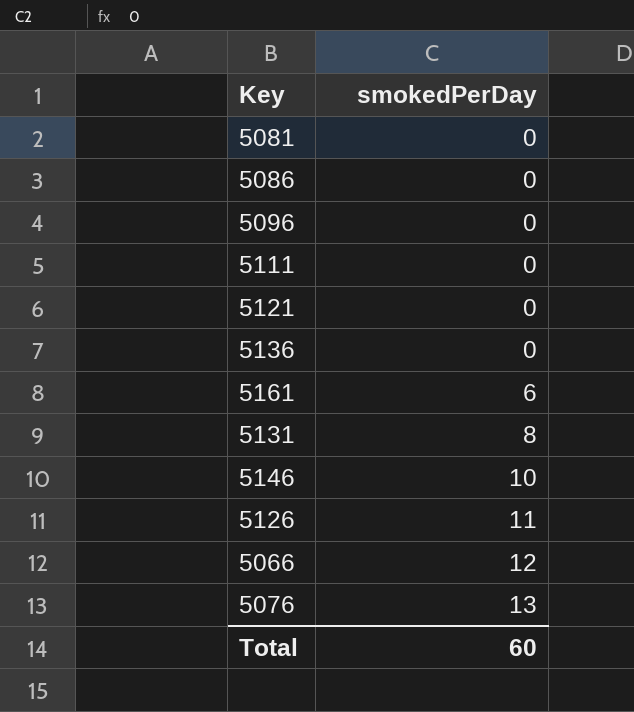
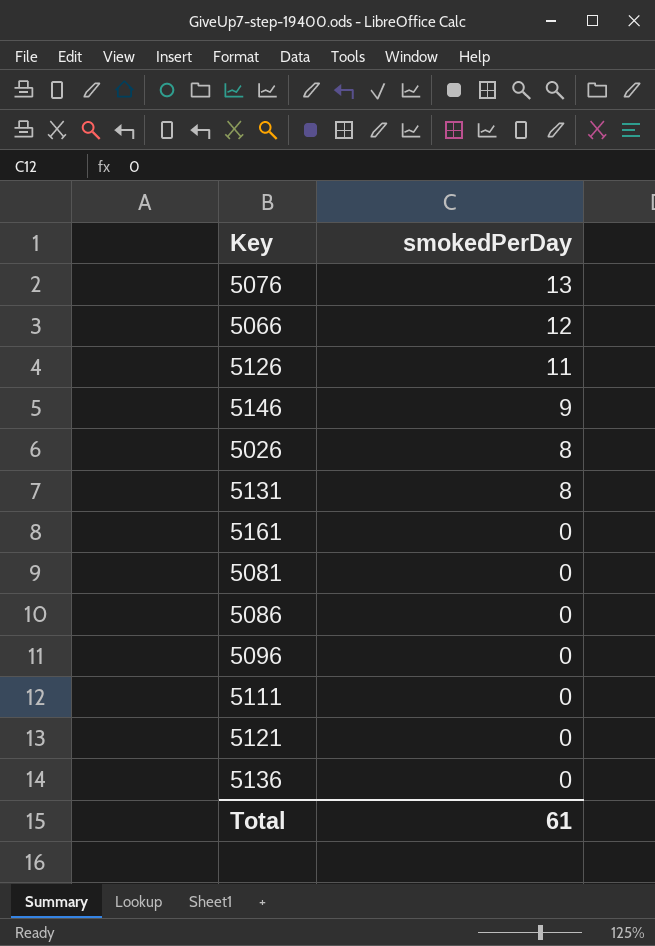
row order: smokedPerDay ascending -> smokedPerDay descending
5146 | smokedPerDay: 10 -> 9
row 5026: none -> 8
5161 | smokedPerDay: 6 -> 0
Total | smokedPerDay: 60 -> 61

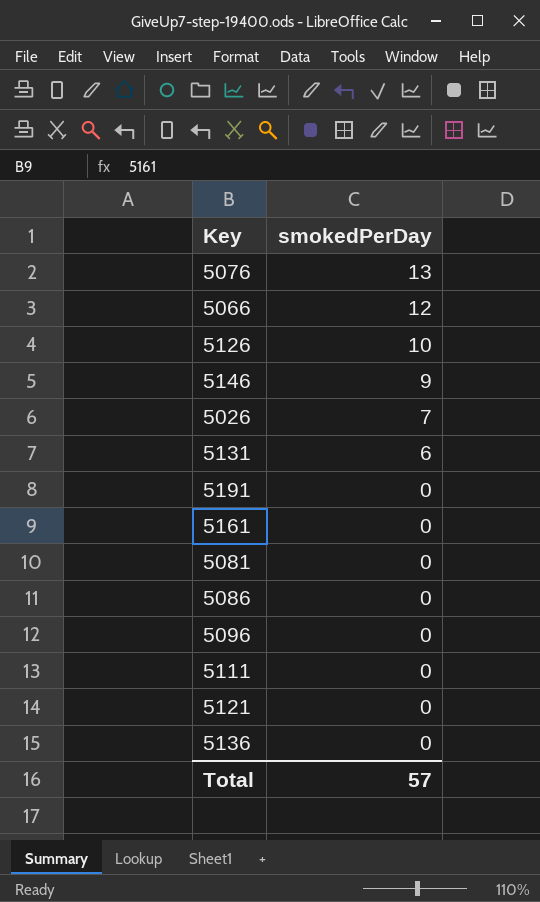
5126 | smokedPerDay: 11 -> 10
5026 | smokedPerDay: 8 -> 7
5131 | smokedPerDay: 8 -> 6
row 5191: none -> 0
Total | smokedPerDay: 61 -> 57

